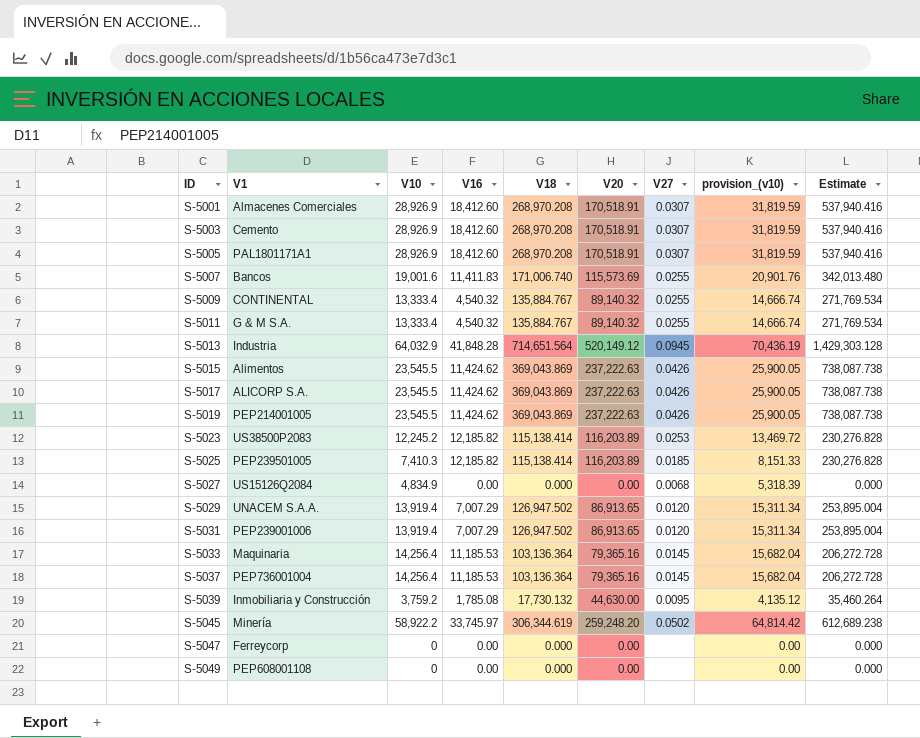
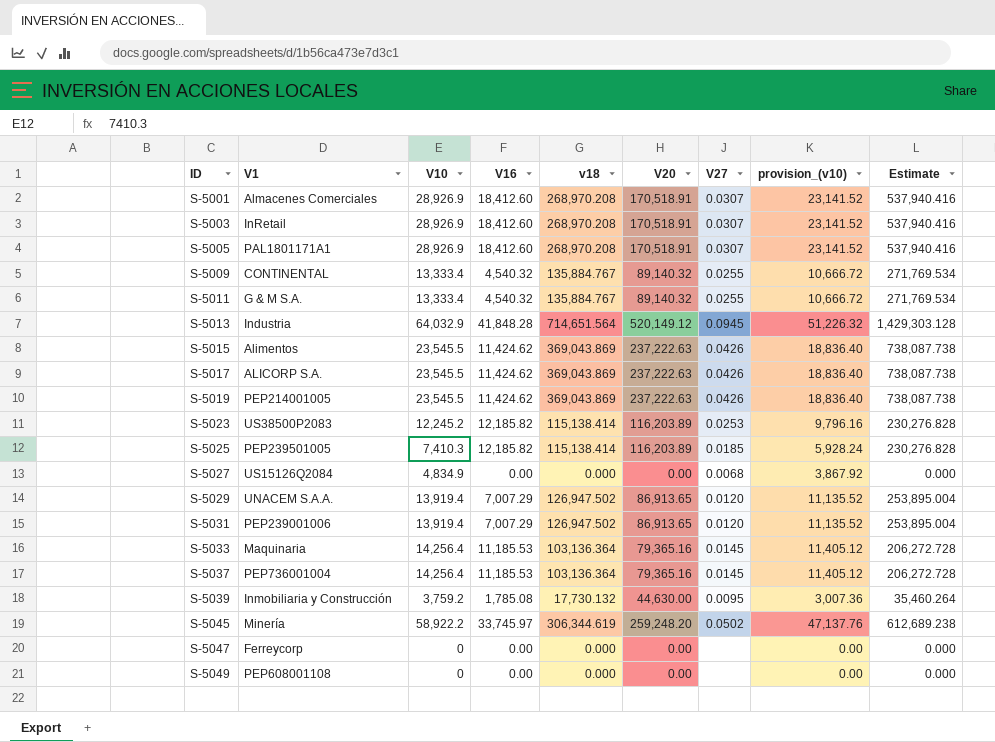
column name: V18 -> v18
column provision_(v10) | formula: [V10] * 1.1 -> [V10] * 0.8
row S-5007: Bancos | 19,001.6 | 11,411.83 | 171,006.740 | 115,573.69 | 0.0255 | 20,901.76 | 342,013.480 -> none
S-5003 | V1: Cemento -> InRetail

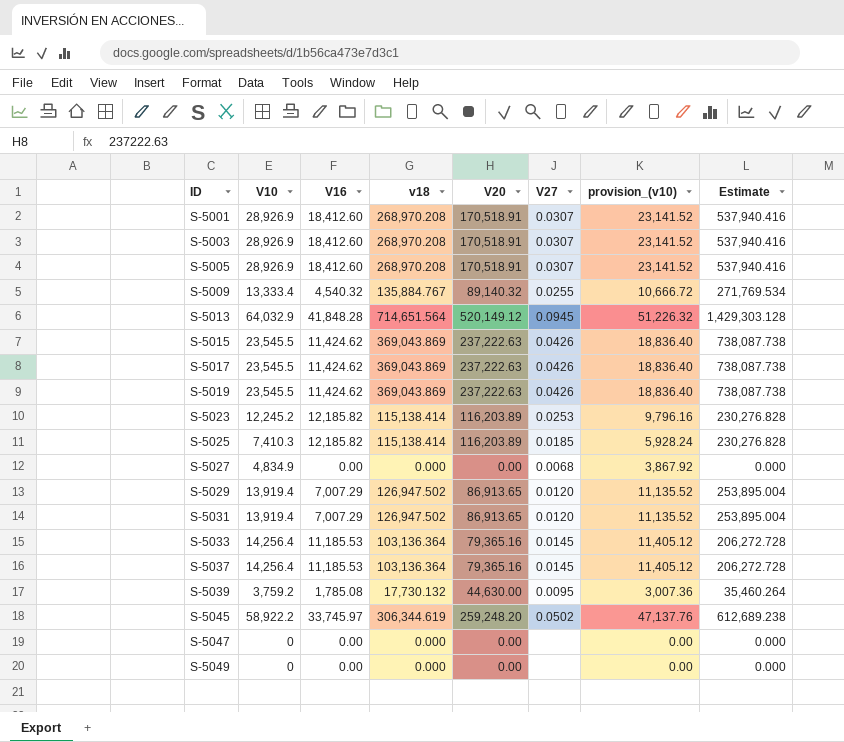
column V1 | position: 2 -> none
row S-5011: G & M S.A. | 13,333.4 | 4,540.32 | 135,884.767 | 89,140.32 | 0.0255 | 10,666.72 | 271,769.534 -> none

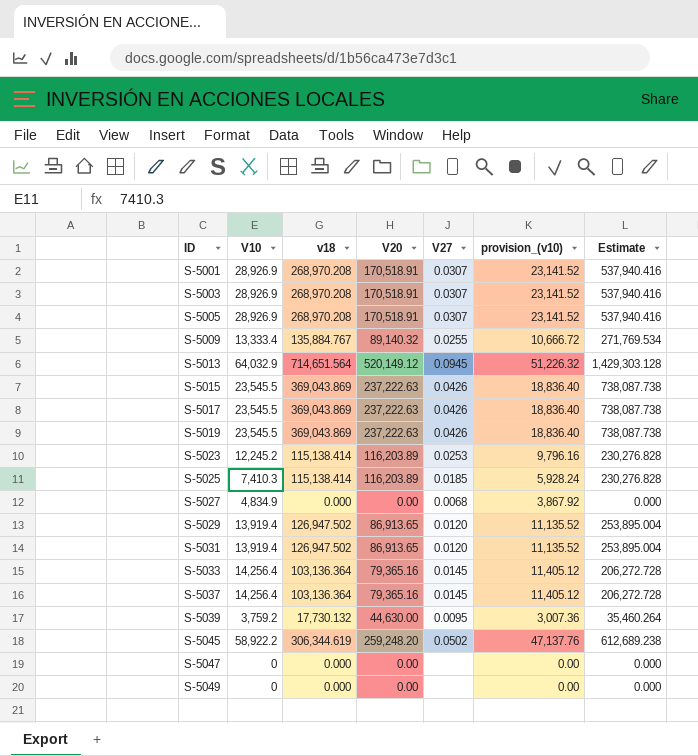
column V16 | position: 3 -> none

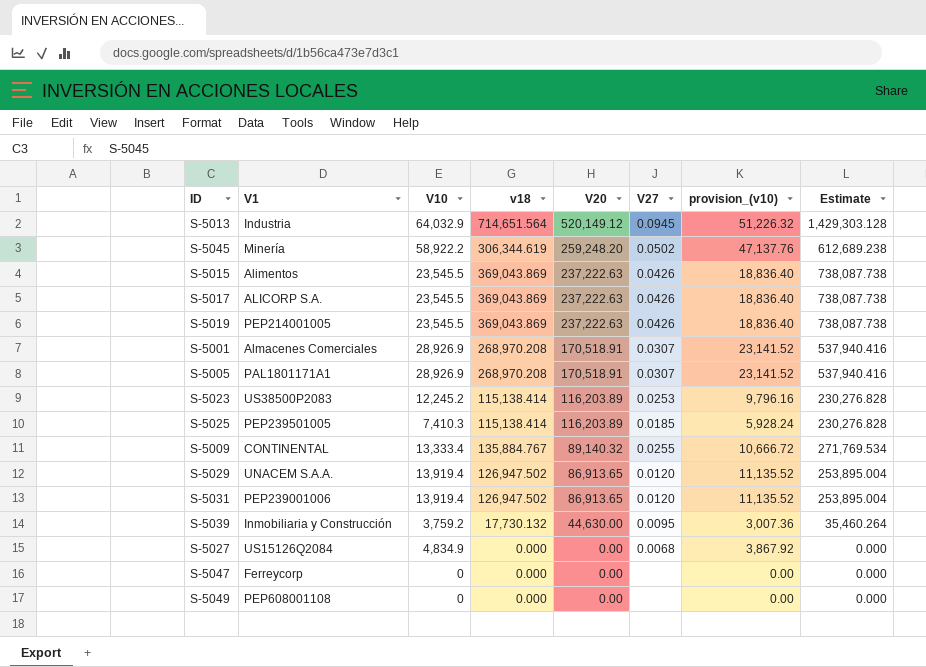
row order: ID ascending -> V20 descending
column V1 | position: none -> 2
row S-5003: 28,926.9 | 268,970.208 | 170,518.91 | 0.0307 | 23,141.52 | 537,940.416 -> none
row S-5033: 14,256.4 | 103,136.364 | 79,365.16 | 0.0145 | 11,405.12 | 206,272.728 -> none
row S-5037: 14,256.4 | 103,136.364 | 79,365.16 | 0.0145 | 11,405.12 | 206,272.728 -> none

